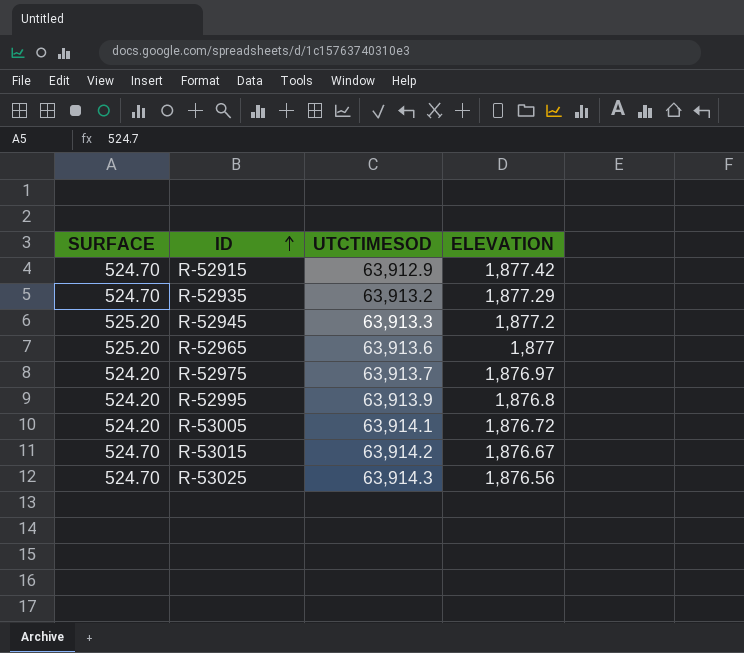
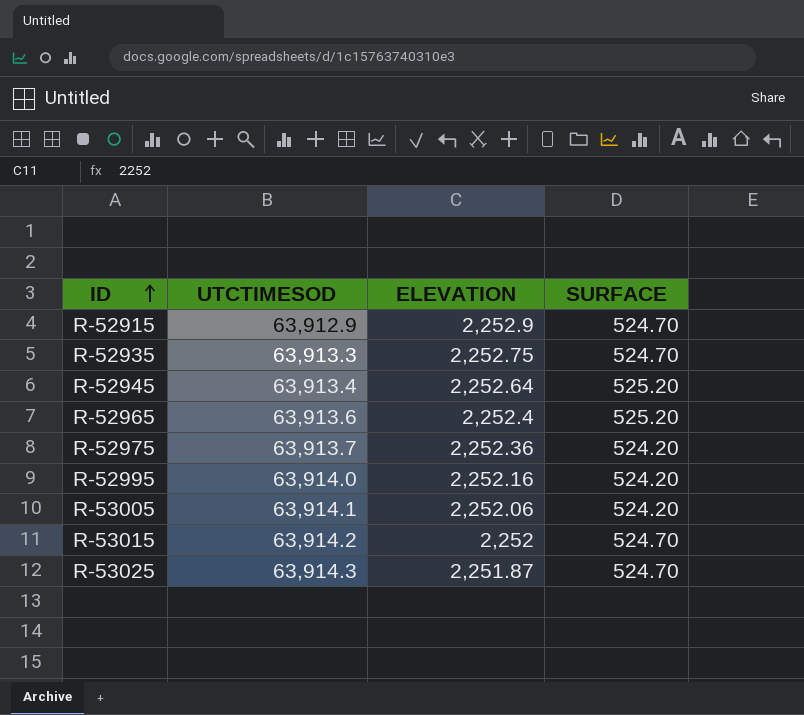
column SURFACE | position: 1 -> 4
R-52915 | ELEVATION: 1,877.42 -> 2,252.9
R-52935 | UTCTIMESOD: 63,913.2 -> 63,913.3
R-52935 | ELEVATION: 1,877.29 -> 2,252.75
R-52945 | UTCTIMESOD: 63,913.3 -> 63,913.4
R-52945 | ELEVATION: 1,877.2 -> 2,252.64
R-52965 | ELEVATION: 1,877 -> 2,252.4
R-52975 | ELEVATION: 1,876.97 -> 2,252.36
R-52995 | UTCTIMESOD: 63,913.9 -> 63,914.0
R-52995 | ELEVATION: 1,876.8 -> 2,252.16
R-53005 | ELEVATION: 1,876.72 -> 2,252.06
R-53015 | ELEVATION: 1,876.67 -> 2,252
R-53025 | ELEVATION: 1,876.56 -> 2,251.87

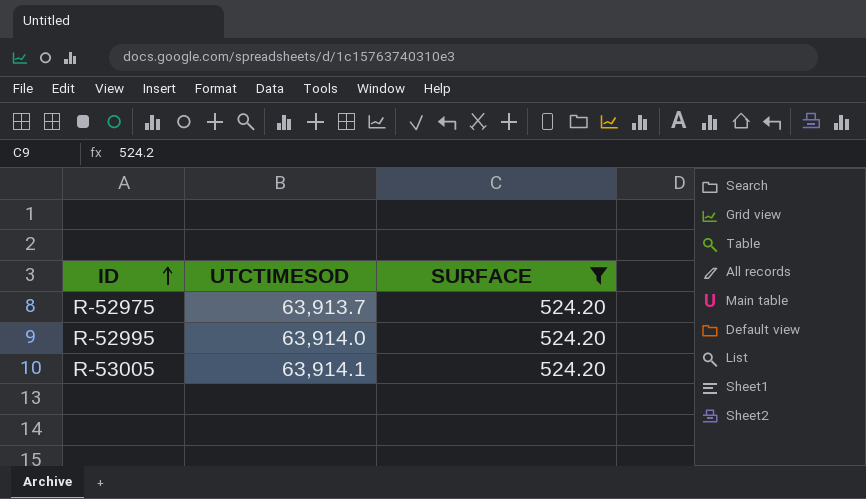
filter: none -> SURFACE = 524.20
column ELEVATION | position: 3 -> none

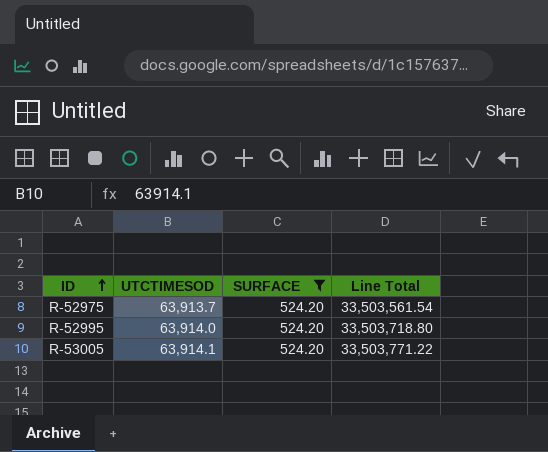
column Line Total | formula: none -> [UTCTIMESOD] * [SURFACE]

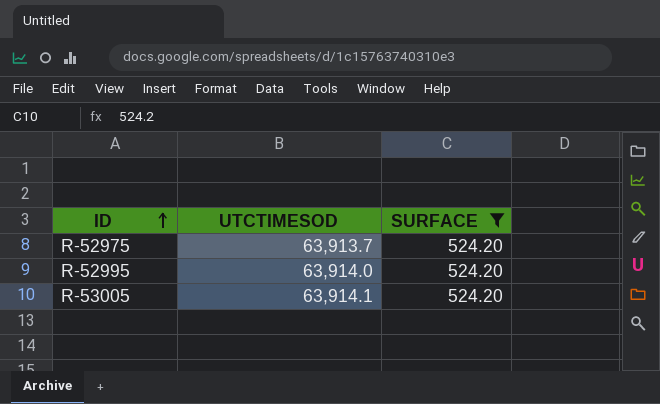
column Line Total | formula: [UTCTIMESOD] * [SURFACE] -> none

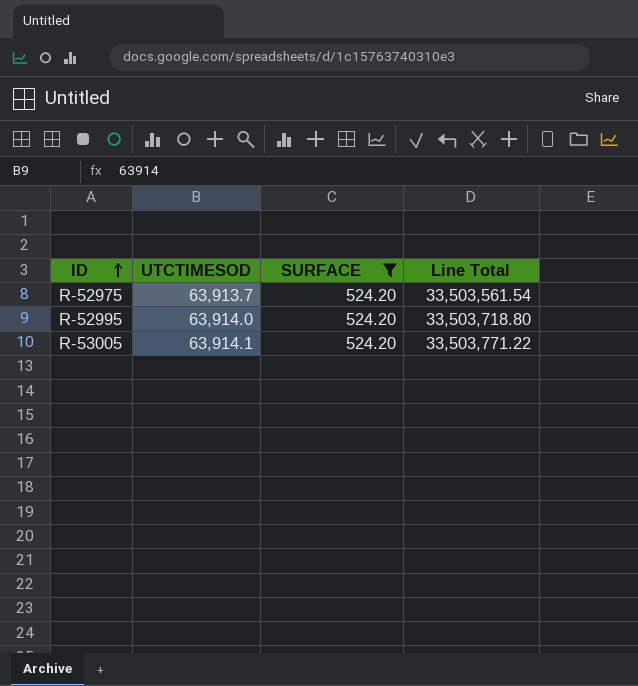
column Line Total | formula: none -> [UTCTIMESOD] * [SURFACE]

